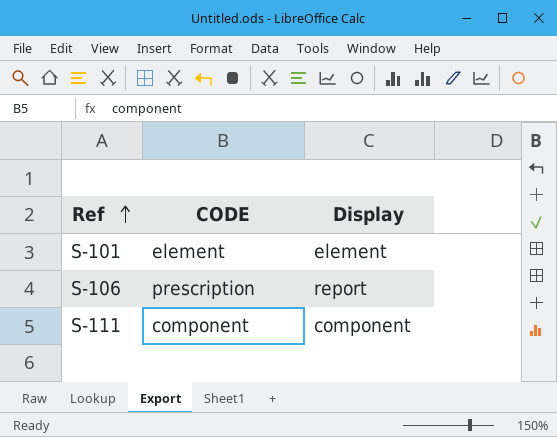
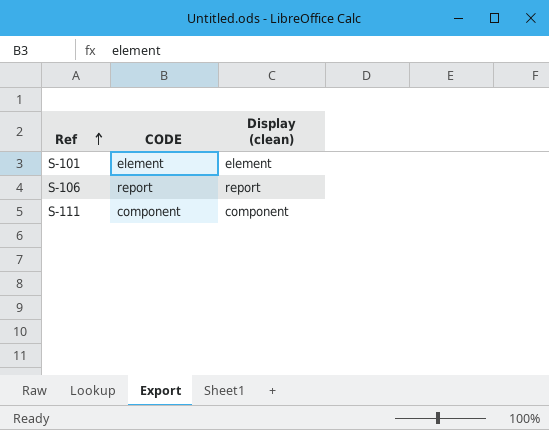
column name: Display -> Display (clean)
S-106 | CODE: prescription -> report

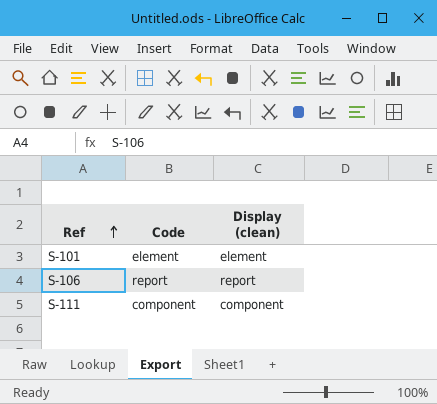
column name: CODE -> Code

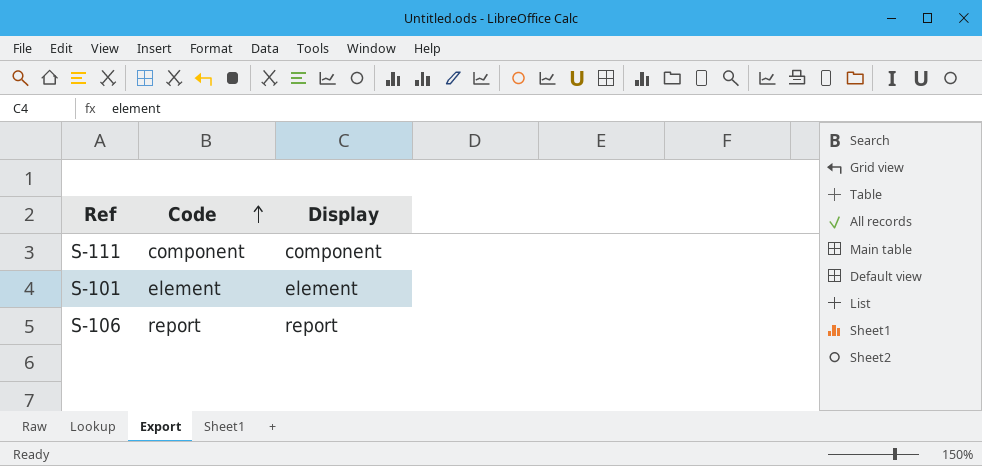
row order: Ref ascending -> Code ascending
column name: Display (clean) -> Display

